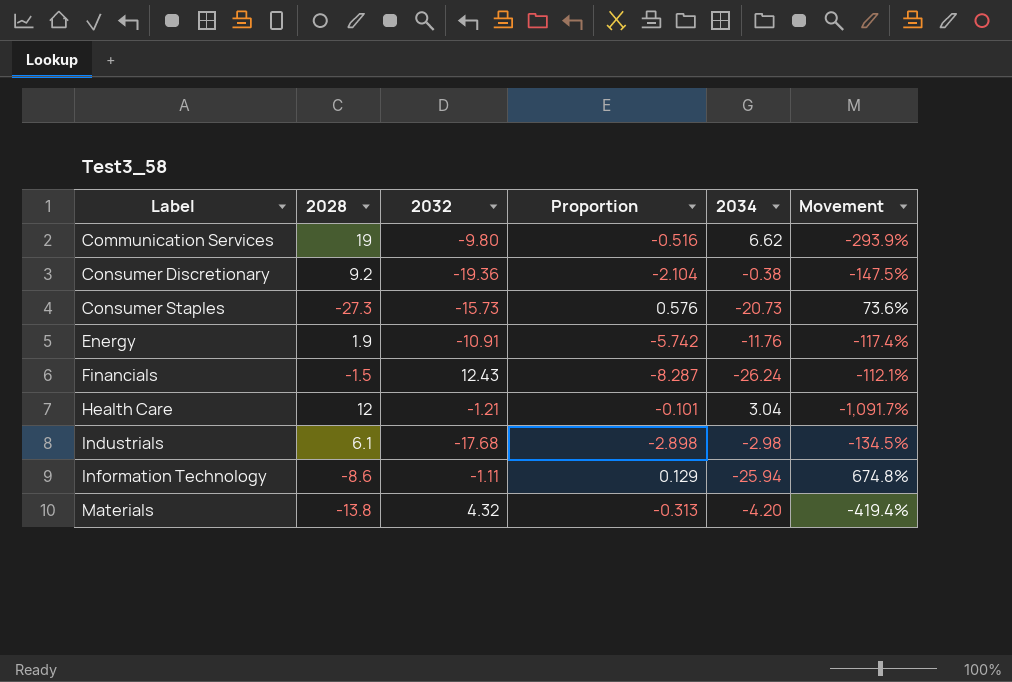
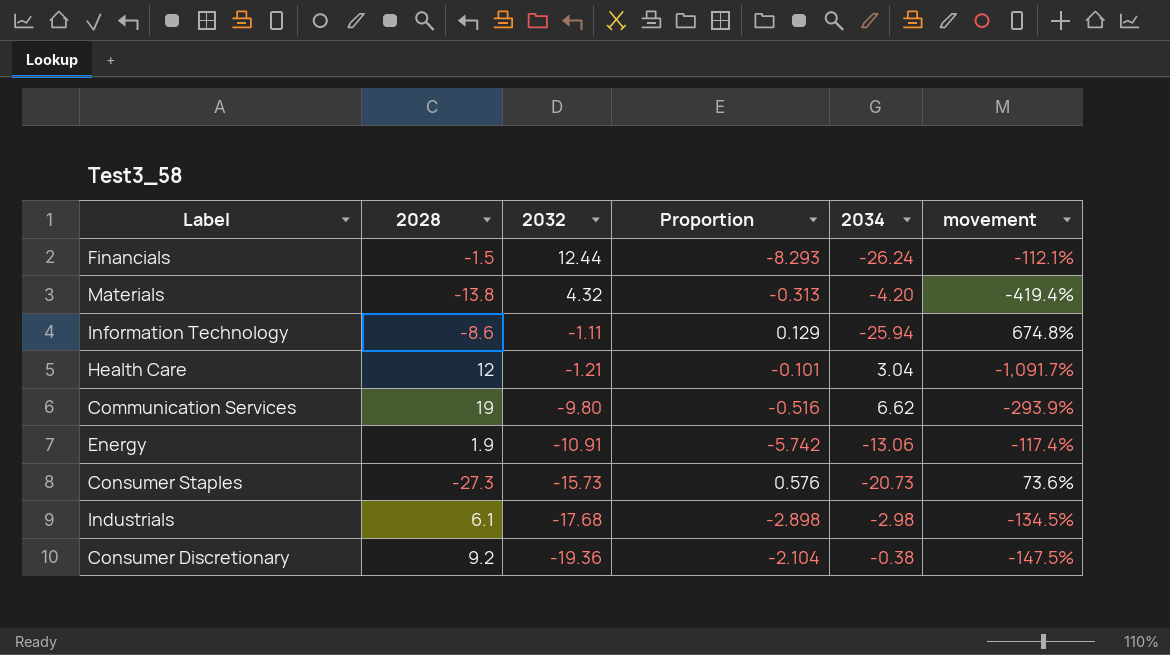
row order: Label ascending -> 2032 descending
column name: Movement -> movement
Financials | 2032: 12.43 -> 12.44
Financials | Proportion: -8.287 -> -8.293
Energy | 2034: -11.76 -> -13.06

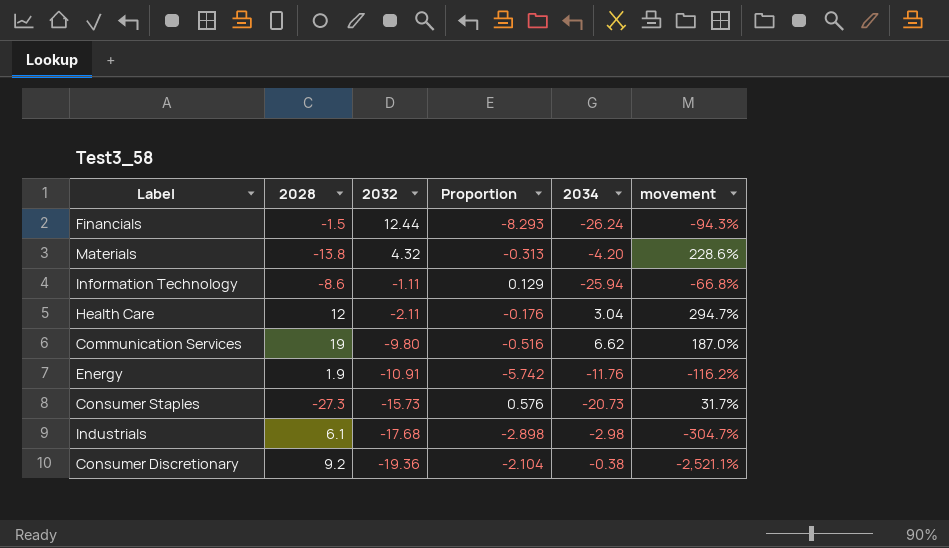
column movement | formula: ([2028] - [2032]) / [2032] -> ([2028] - [2034]) / [2034]
Health Care | 2032: -1.21 -> -2.11
Health Care | Proportion: -0.101 -> -0.176
Energy | 2034: -13.06 -> -11.76

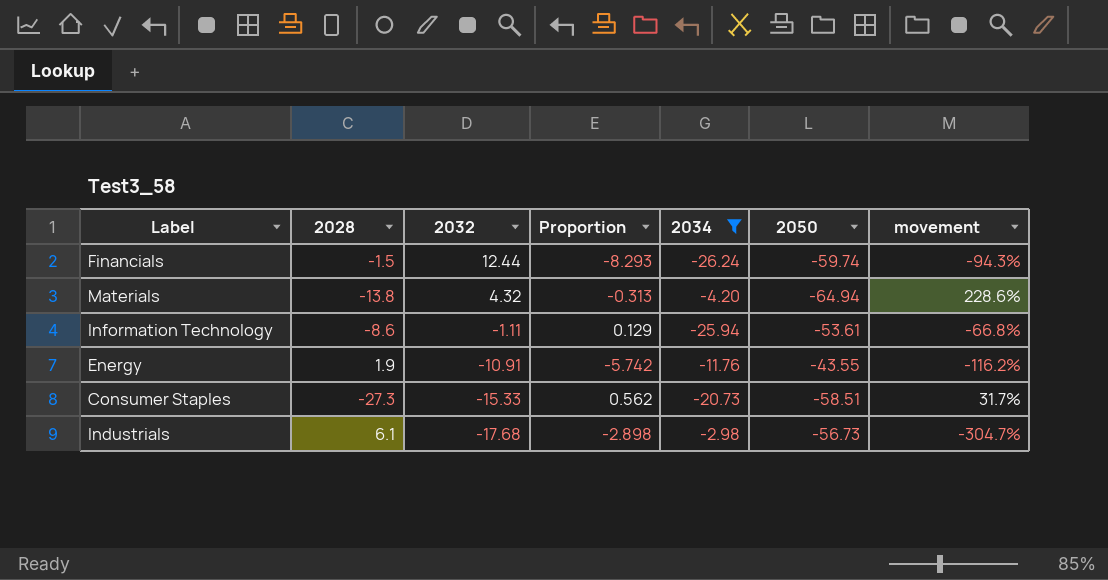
filter: none -> 2034 <= -2.98
column 2050 | position: none -> 6
Consumer Staples | 2032: -15.73 -> -15.33
Consumer Staples | Proportion: 0.576 -> 0.562

